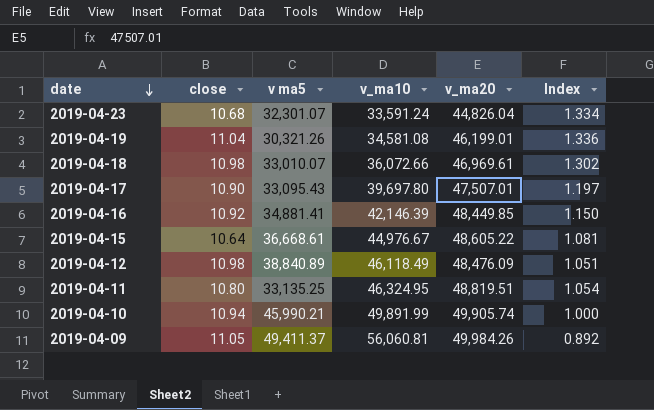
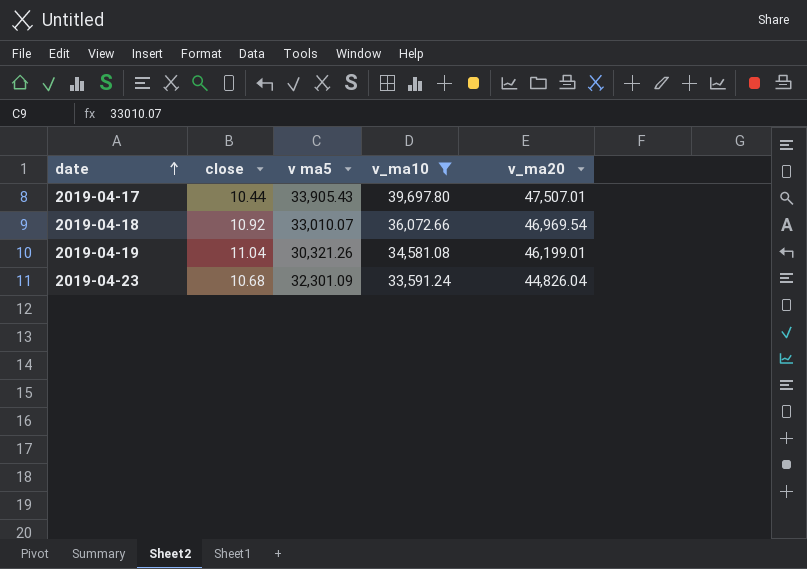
filter: none -> v_ma10 <= 39,697.80
row order: date descending -> date ascending
column Index | formula: [v_ma20] / [v_ma10] -> none
2019-04-17 | close: 10.90 -> 10.44
2019-04-17 | v ma5: 33,095.43 -> 33,905.43
2019-04-18 | close: 10.98 -> 10.92
2019-04-18 | v_ma20: 46,969.61 -> 46,969.54
2019-04-23 | v ma5: 32,301.07 -> 32,301.09

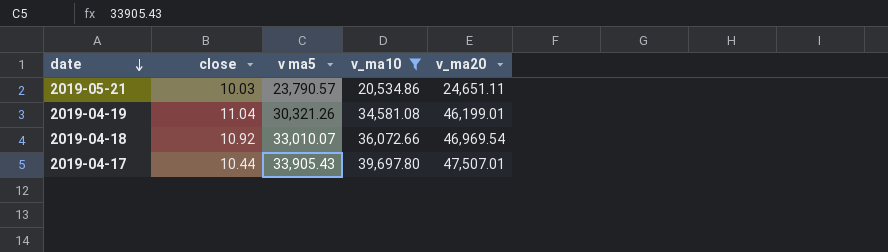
row order: date ascending -> date descending
row 2019-04-23: 10.68 | 32,301.09 | 33,591.24 | 44,826.04 -> none
row 2019-05-21: none -> 10.03 | 23,790.57 | 20,534.86 | 24,651.11

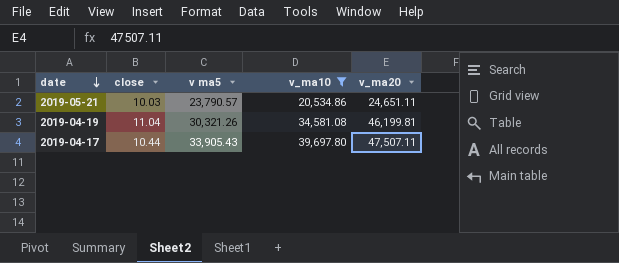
row 2019-04-18: 10.92 | 33,010.07 | 36,072.66 | 46,969.54 -> none
2019-04-19 | v_ma20: 46,199.01 -> 46,199.81
2019-04-17 | v_ma20: 47,507.01 -> 47,507.11

